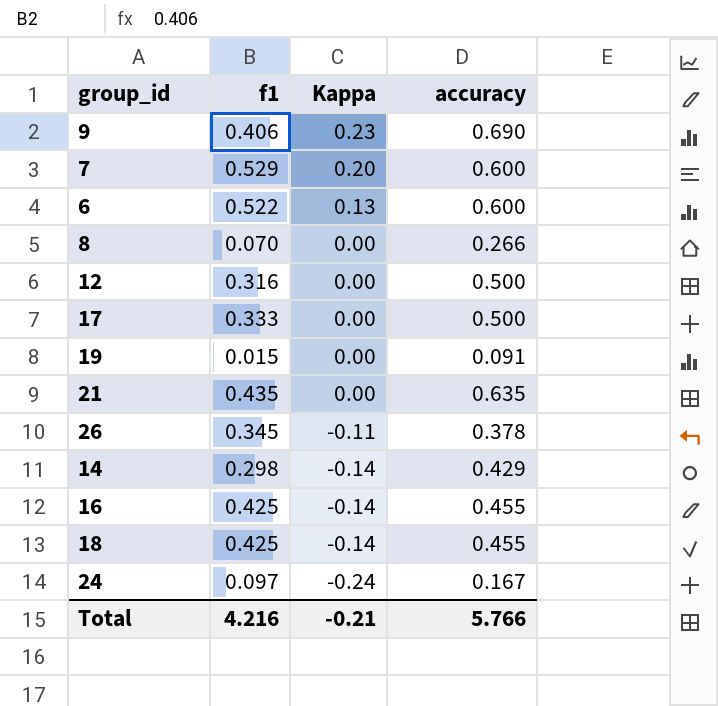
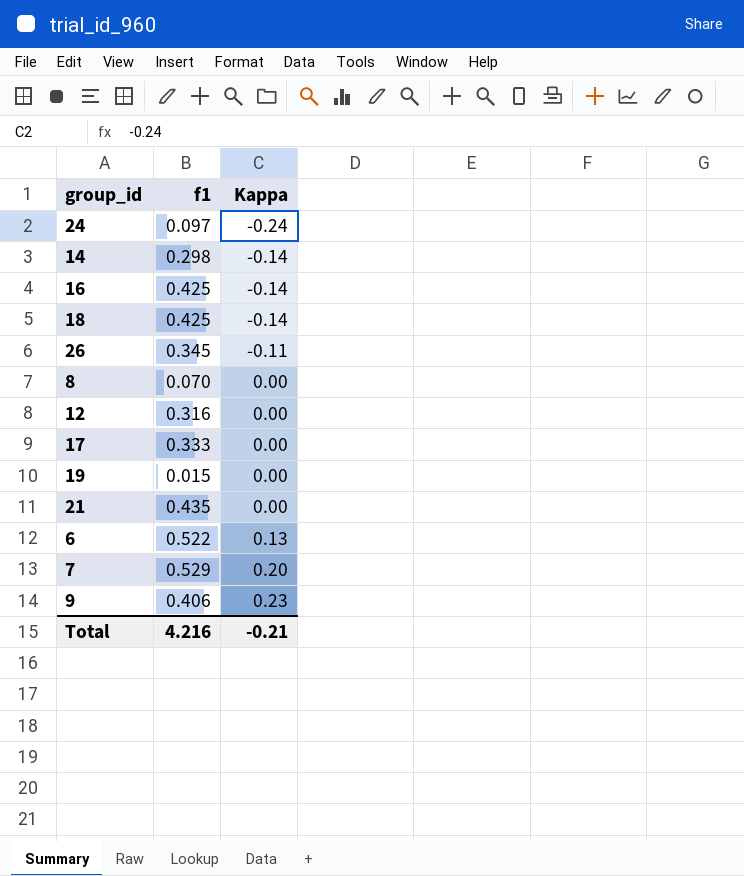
row order: Kappa descending -> Kappa ascending
column accuracy | position: 4 -> none

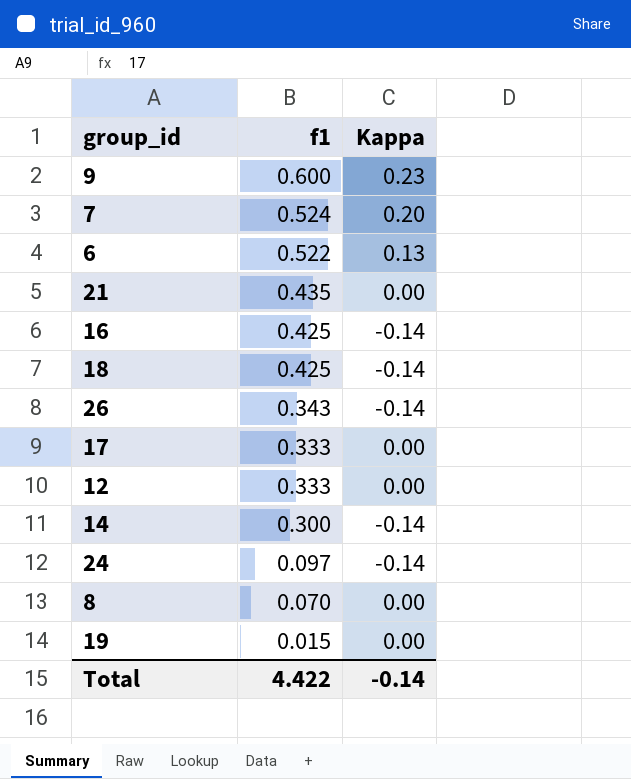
row order: Kappa ascending -> f1 descending
9 | f1: 0.406 -> 0.600
7 | f1: 0.529 -> 0.524
26 | f1: 0.345 -> 0.343
26 | Kappa: -0.11 -> -0.14
12 | f1: 0.316 -> 0.333
14 | f1: 0.298 -> 0.300
24 | Kappa: -0.24 -> -0.14
Total | f1: 4.216 -> 4.422
Total | Kappa: -0.21 -> -0.14

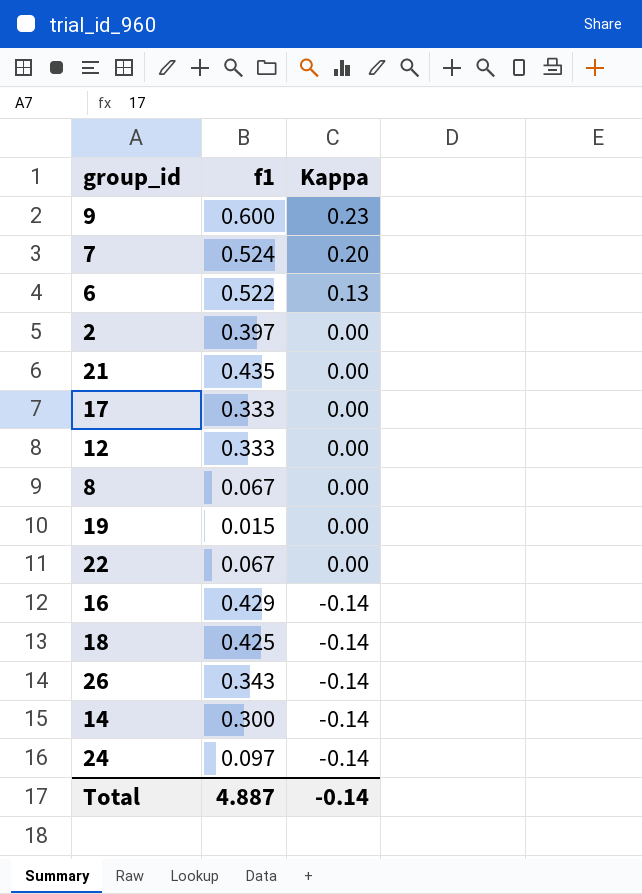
row order: f1 descending -> Kappa descending
row 2: none -> 0.397 | 0.00
8 | f1: 0.070 -> 0.067
row 22: none -> 0.067 | 0.00
16 | f1: 0.425 -> 0.429
Total | f1: 4.422 -> 4.887

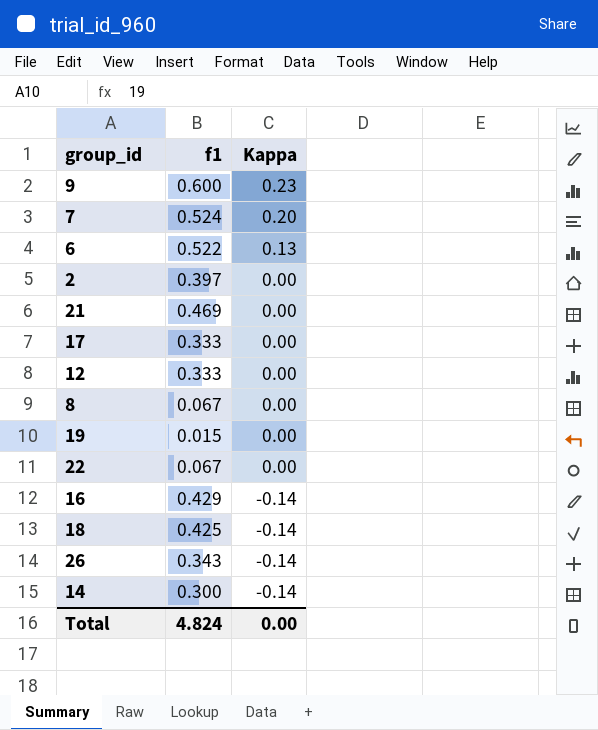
row 24: 0.097 | -0.14 -> none
21 | f1: 0.435 -> 0.469
Total | f1: 4.887 -> 4.824
Total | Kappa: -0.14 -> 0.00

